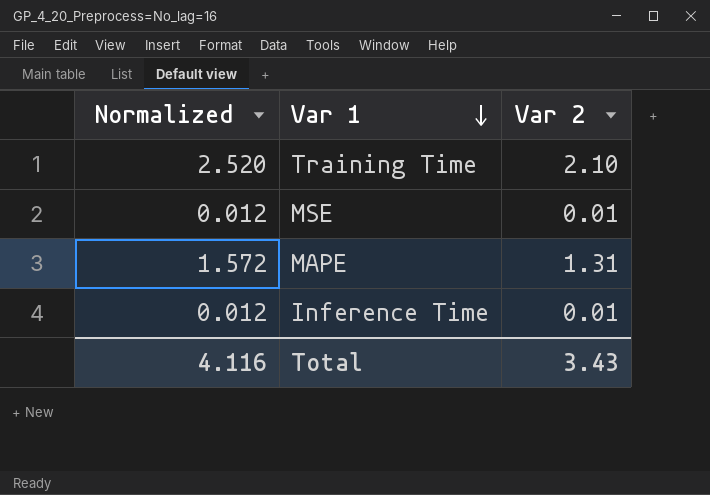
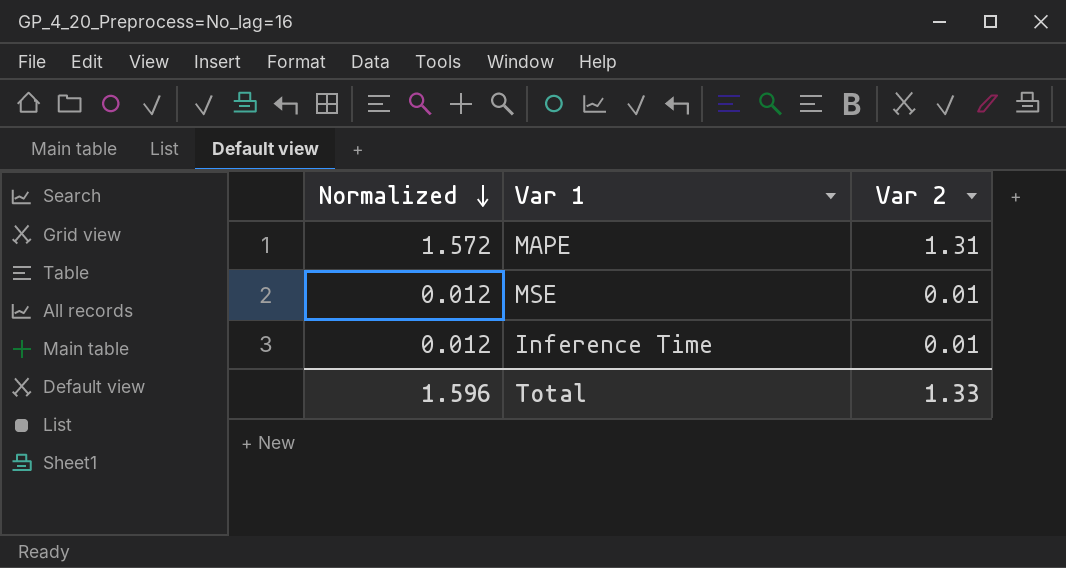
row order: Var 1 descending -> Normalized descending
row Training Time: 2.520 | 2.10 -> none
Total | Normalized: 4.116 -> 1.596
Total | Var 2: 3.43 -> 1.33

